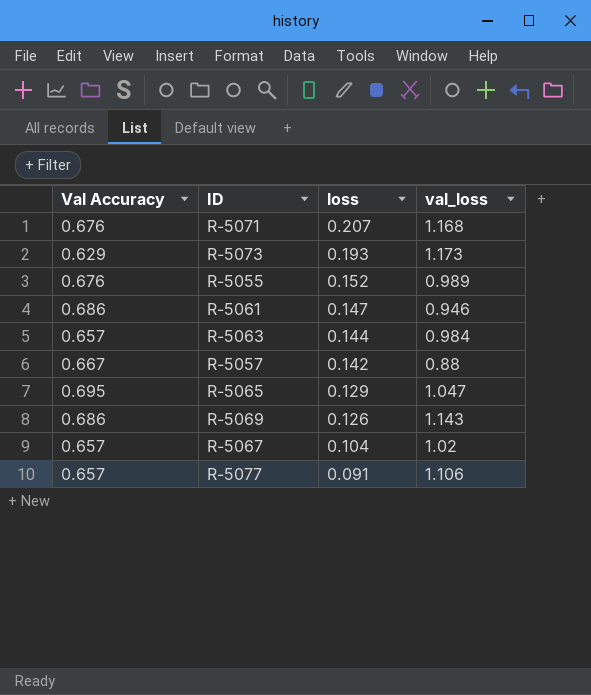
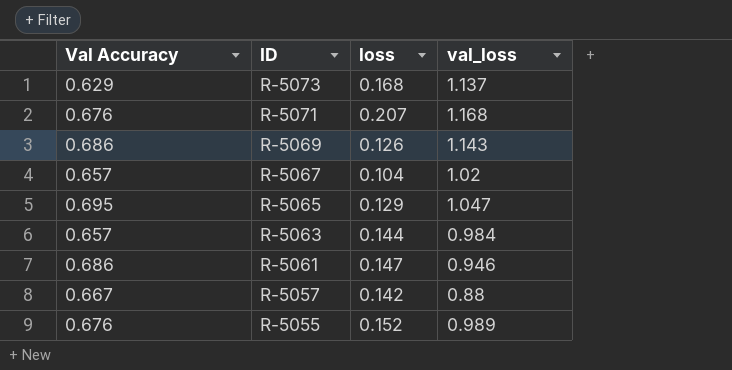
row order: loss descending -> ID descending
row R-5077: 0.657 | 0.091 | 1.106 -> none
R-5073 | loss: 0.193 -> 0.168
R-5073 | val_loss: 1.173 -> 1.137

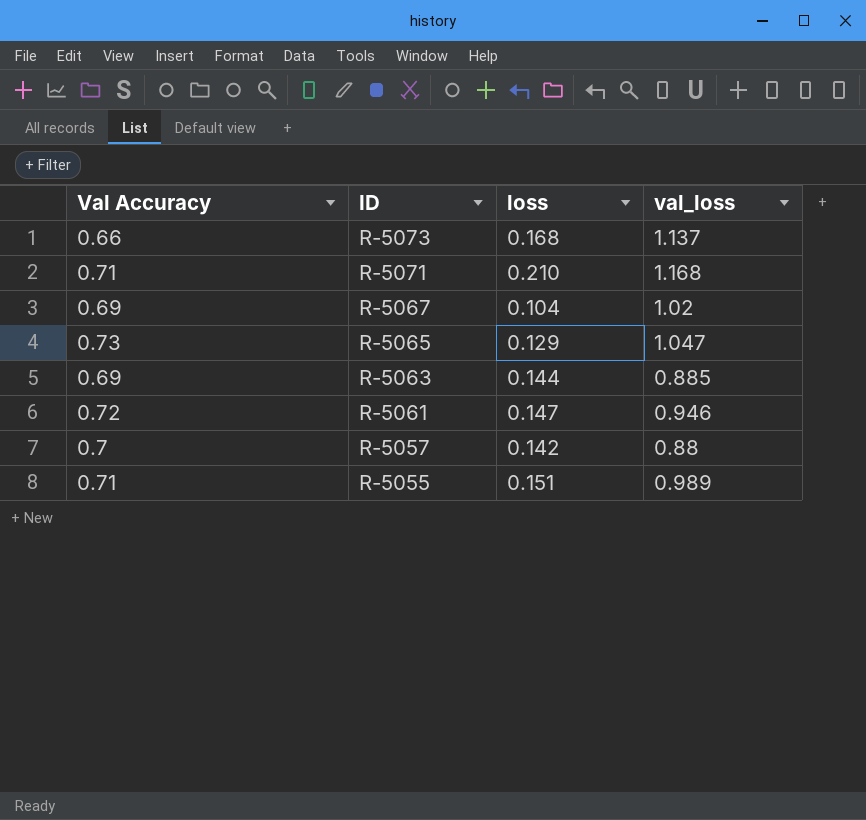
row R-5069: 0.686 | 0.126 | 1.143 -> none
R-5073 | Val Accuracy: 0.629 -> 0.66
R-5071 | Val Accuracy: 0.676 -> 0.71
R-5071 | loss: 0.207 -> 0.210
R-5067 | Val Accuracy: 0.657 -> 0.69
R-5065 | Val Accuracy: 0.695 -> 0.73
R-5063 | Val Accuracy: 0.657 -> 0.69
R-5063 | val_loss: 0.984 -> 0.885
R-5061 | Val Accuracy: 0.686 -> 0.72
R-5057 | Val Accuracy: 0.667 -> 0.7
R-5055 | Val Accuracy: 0.676 -> 0.71
R-5055 | loss: 0.152 -> 0.151

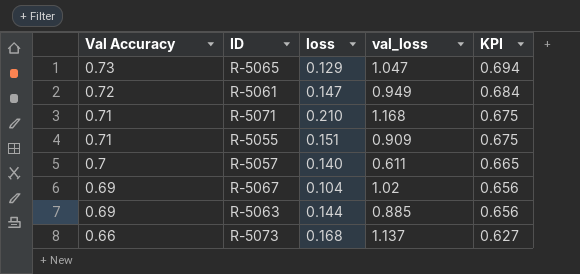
row order: ID descending -> Val Accuracy descending
column KPI | formula: none -> [Val Accuracy] * 0.95
R-5061 | val_loss: 0.946 -> 0.949
R-5055 | val_loss: 0.989 -> 0.909
R-5057 | loss: 0.142 -> 0.140
R-5057 | val_loss: 0.88 -> 0.611

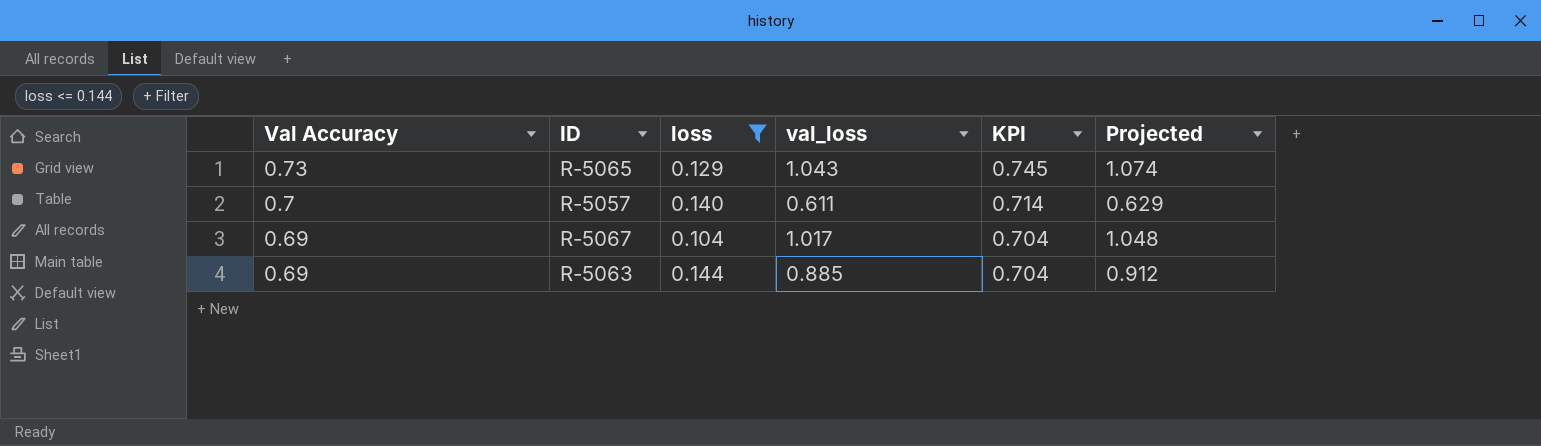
filter: none -> loss <= 0.144
column KPI | formula: [Val Accuracy] * 0.95 -> [Val Accuracy] * 1.02
column Projected | formula: none -> [val_loss] * 1.03
R-5065 | val_loss: 1.047 -> 1.043
R-5067 | val_loss: 1.02 -> 1.017

